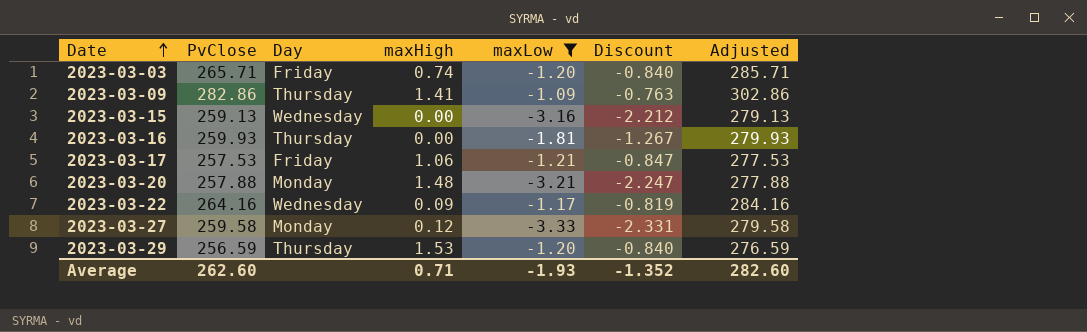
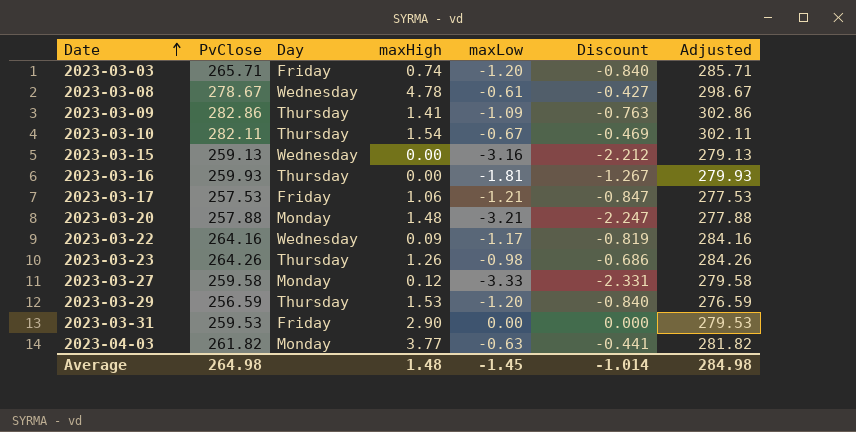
filter: maxLow <= -1.09 -> none
Average | PvClose: 262.60 -> 264.98
Average | maxHigh: 0.71 -> 1.48
Average | maxLow: -1.93 -> -1.45
Average | Discount: -1.352 -> -1.014
Average | Adjusted: 282.60 -> 284.98

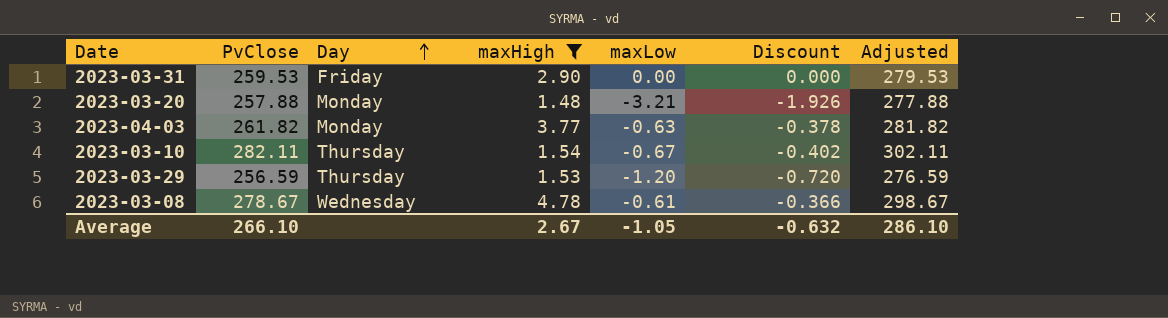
filter: none -> maxHigh >= 1.48
row order: Date ascending -> Day ascending
column Discount | formula: [maxLow] * 0.7 -> [maxLow] * 0.6
Average | PvClose: 264.98 -> 266.10
Average | maxHigh: 1.48 -> 2.67
Average | maxLow: -1.45 -> -1.05
Average | Discount: -1.014 -> -0.632
Average | Adjusted: 284.98 -> 286.10

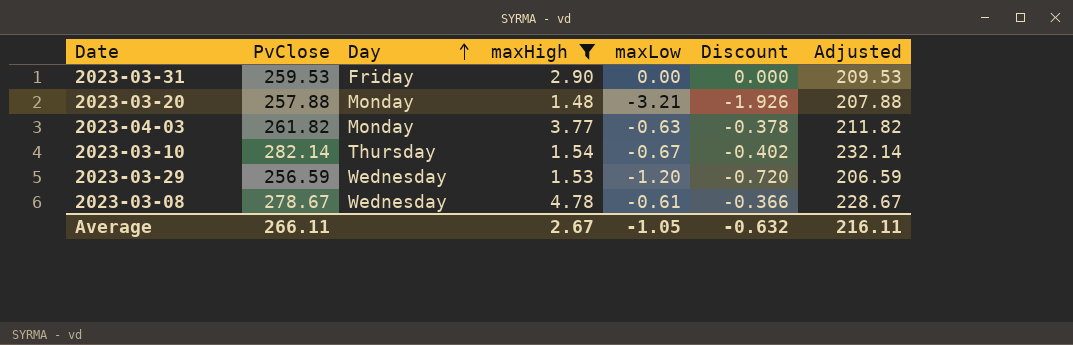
column Adjusted | formula: [PvClose] + 20 -> [PvClose] - 50
2023-03-10 | PvClose: 282.11 -> 282.14
2023-03-29 | Day: Thursday -> Wednesday
Average | PvClose: 266.10 -> 266.11
Average | Adjusted: 286.10 -> 216.11

